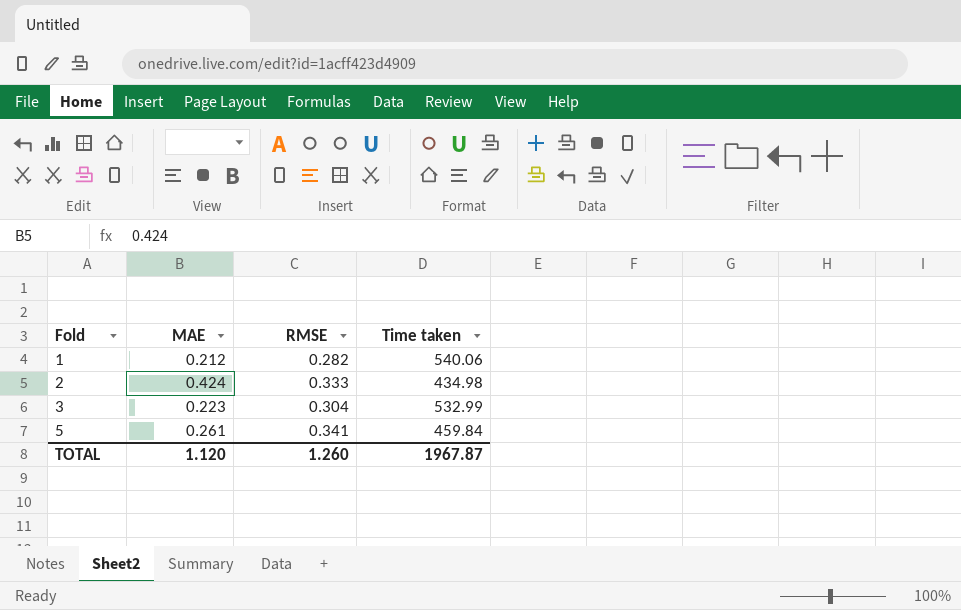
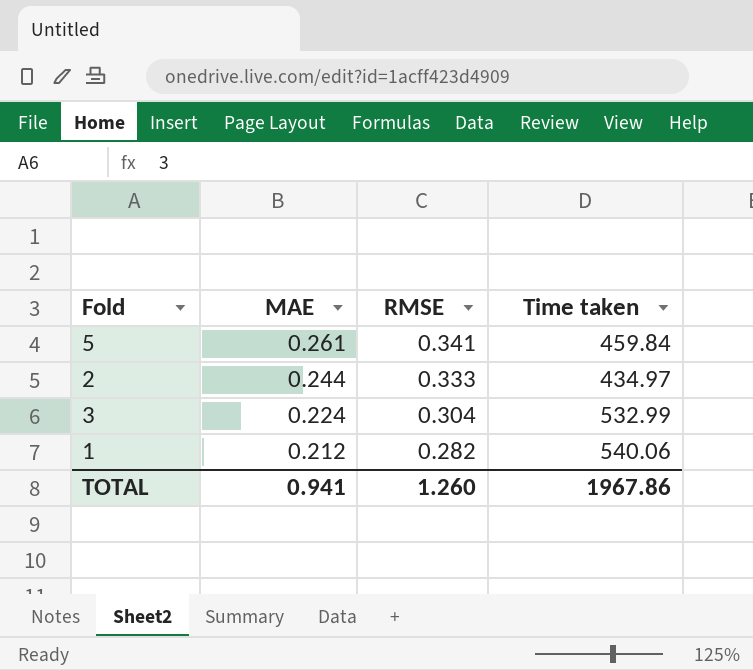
row order: Fold ascending -> MAE descending
2 | MAE: 0.424 -> 0.244
2 | Time taken: 434.98 -> 434.97
3 | MAE: 0.223 -> 0.224
TOTAL | MAE: 1.120 -> 0.941
TOTAL | Time taken: 1967.87 -> 1967.86

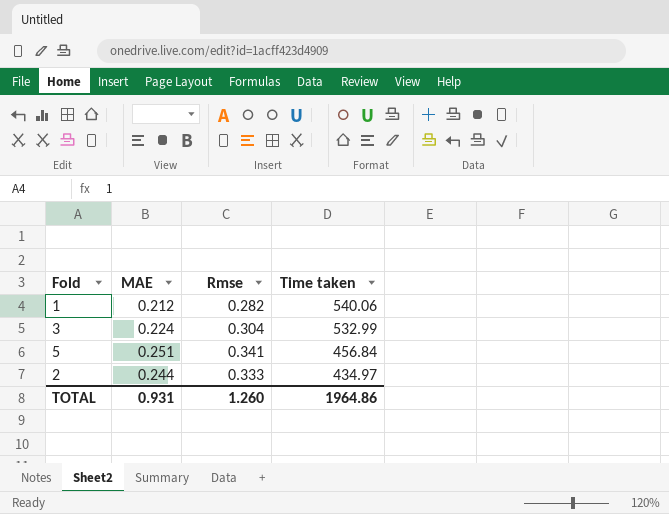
row order: MAE descending -> Time taken descending
column name: RMSE -> Rmse
5 | MAE: 0.261 -> 0.251
5 | Time taken: 459.84 -> 456.84
TOTAL | MAE: 0.941 -> 0.931
TOTAL | Time taken: 1967.86 -> 1964.86

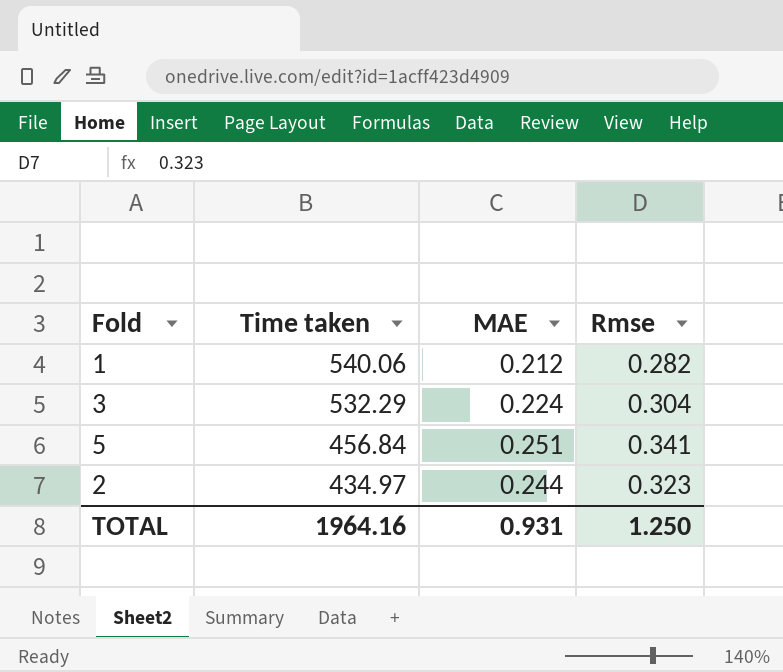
column Time taken | position: 4 -> 2
3 | Time taken: 532.99 -> 532.29
2 | Rmse: 0.333 -> 0.323
TOTAL | Time taken: 1964.86 -> 1964.16
TOTAL | Rmse: 1.260 -> 1.250

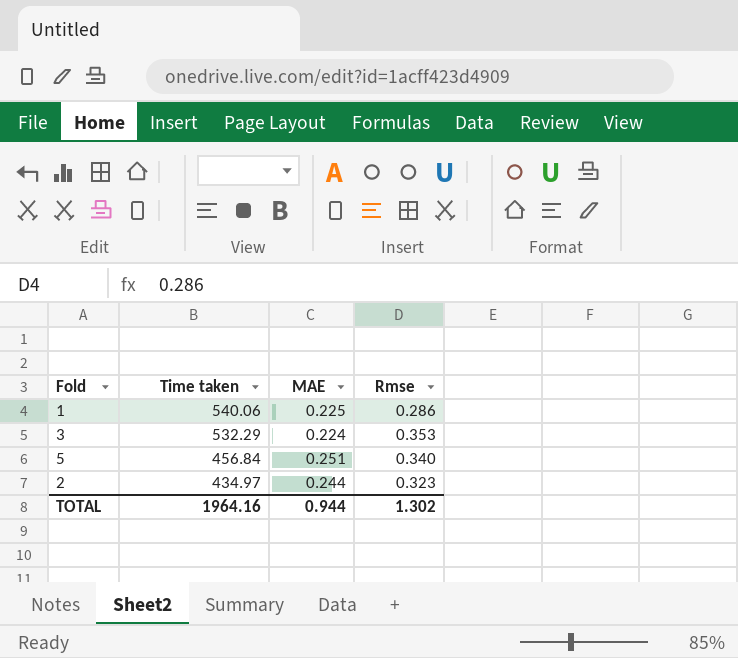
1 | MAE: 0.212 -> 0.225
1 | Rmse: 0.282 -> 0.286
3 | Rmse: 0.304 -> 0.353
5 | Rmse: 0.341 -> 0.340
TOTAL | MAE: 0.931 -> 0.944
TOTAL | Rmse: 1.250 -> 1.302

